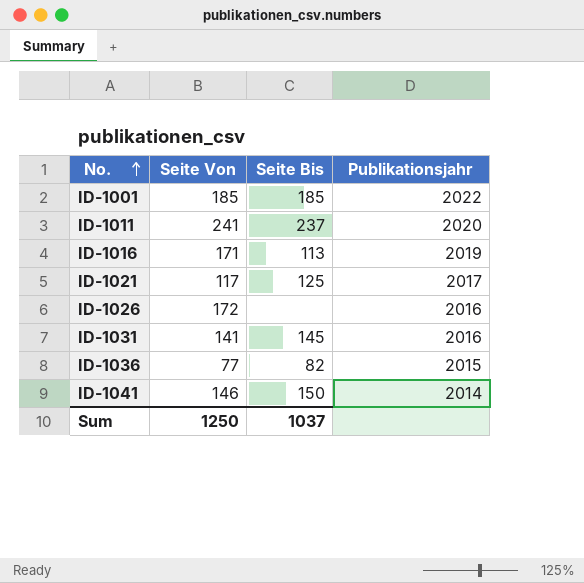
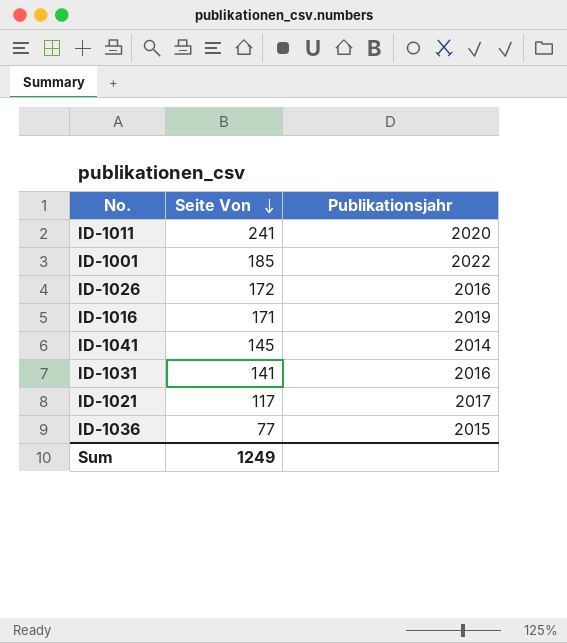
row order: No. ascending -> Seite Von descending
column Seite Bis | position: 3 -> none
ID-1041 | Seite Von: 146 -> 145
Sum | Seite Von: 1250 -> 1249

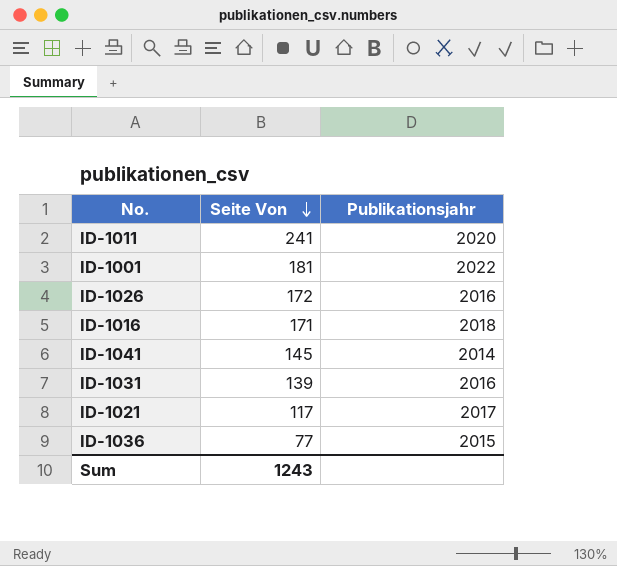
ID-1001 | Seite Von: 185 -> 181
ID-1016 | Publikationsjahr: 2019 -> 2018
ID-1031 | Seite Von: 141 -> 139
Sum | Seite Von: 1249 -> 1243

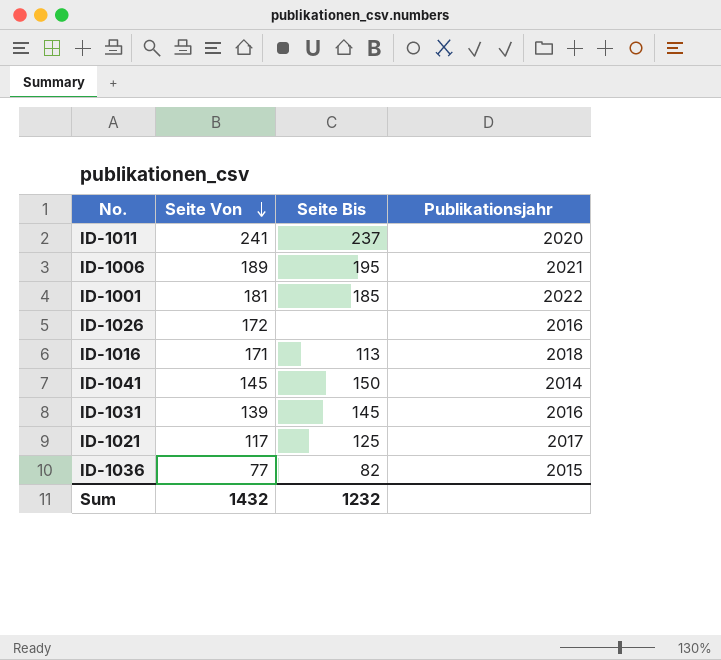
column Seite Bis | position: none -> 3
row ID-1006: none -> 189 | 195 | 2021
Sum | Seite Von: 1243 -> 1432

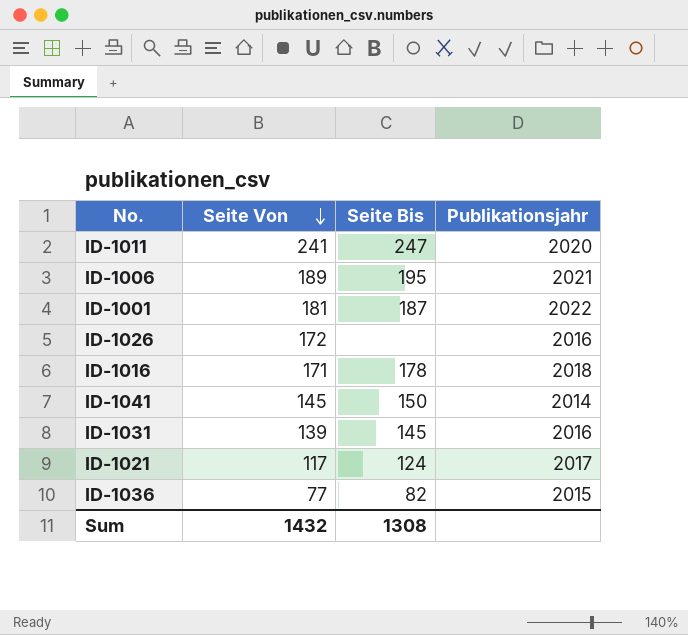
ID-1011 | Seite Bis: 237 -> 247
ID-1001 | Seite Bis: 185 -> 187
ID-1016 | Seite Bis: 113 -> 178
ID-1021 | Seite Bis: 125 -> 124
Sum | Seite Bis: 1232 -> 1308

